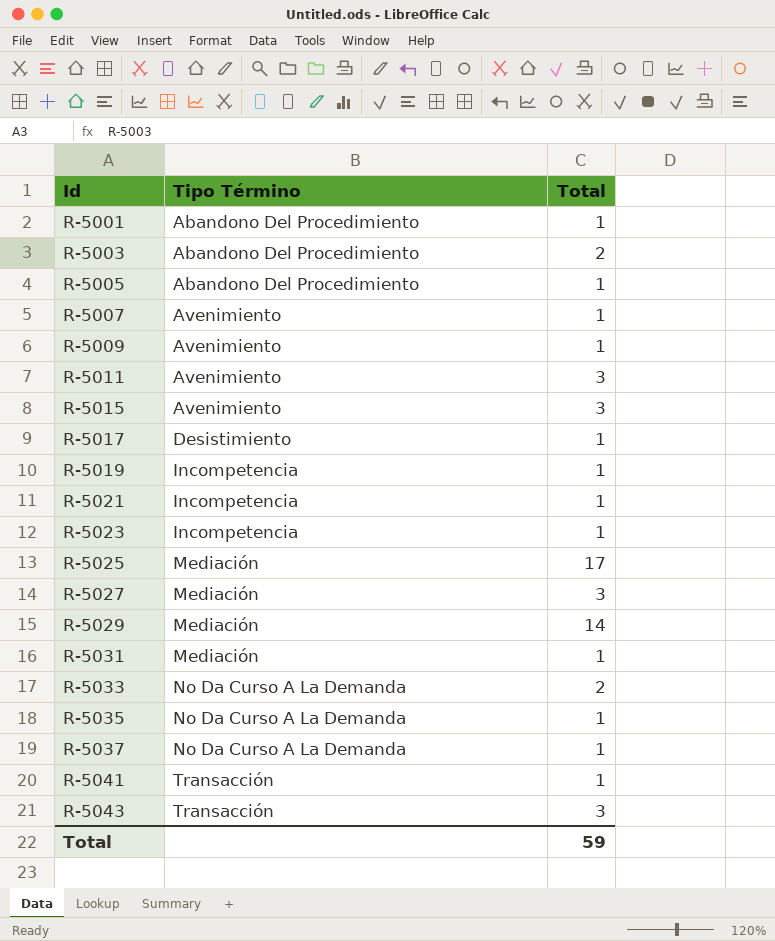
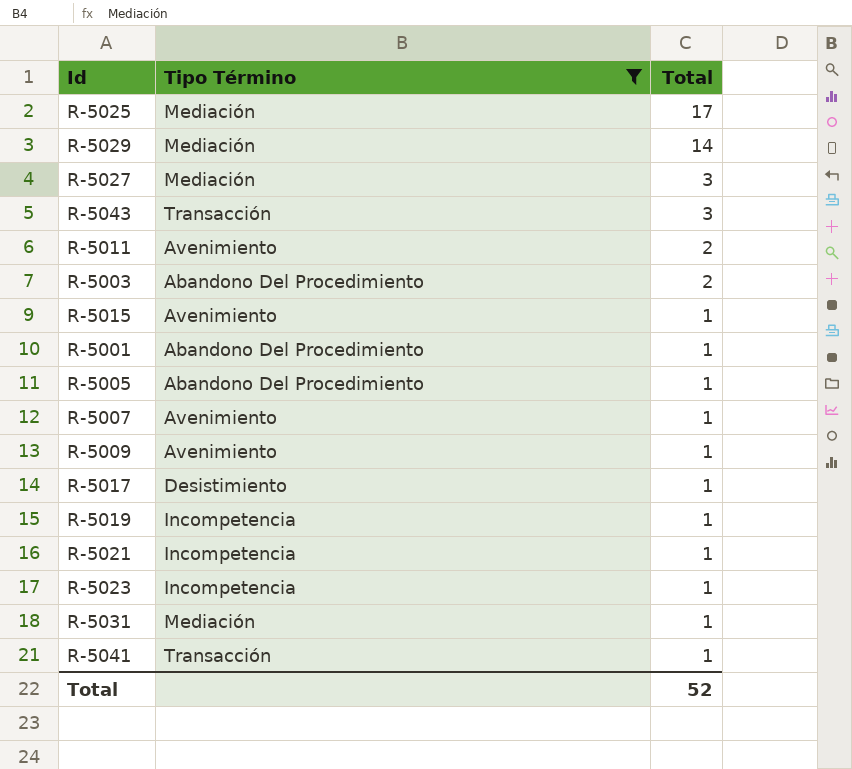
filter: none -> Tipo Término != No Da Curso A La Demanda
row order: Id ascending -> Total descending
R-5011 | Total: 3 -> 2
R-5015 | Total: 3 -> 1
Total | Total: 59 -> 52

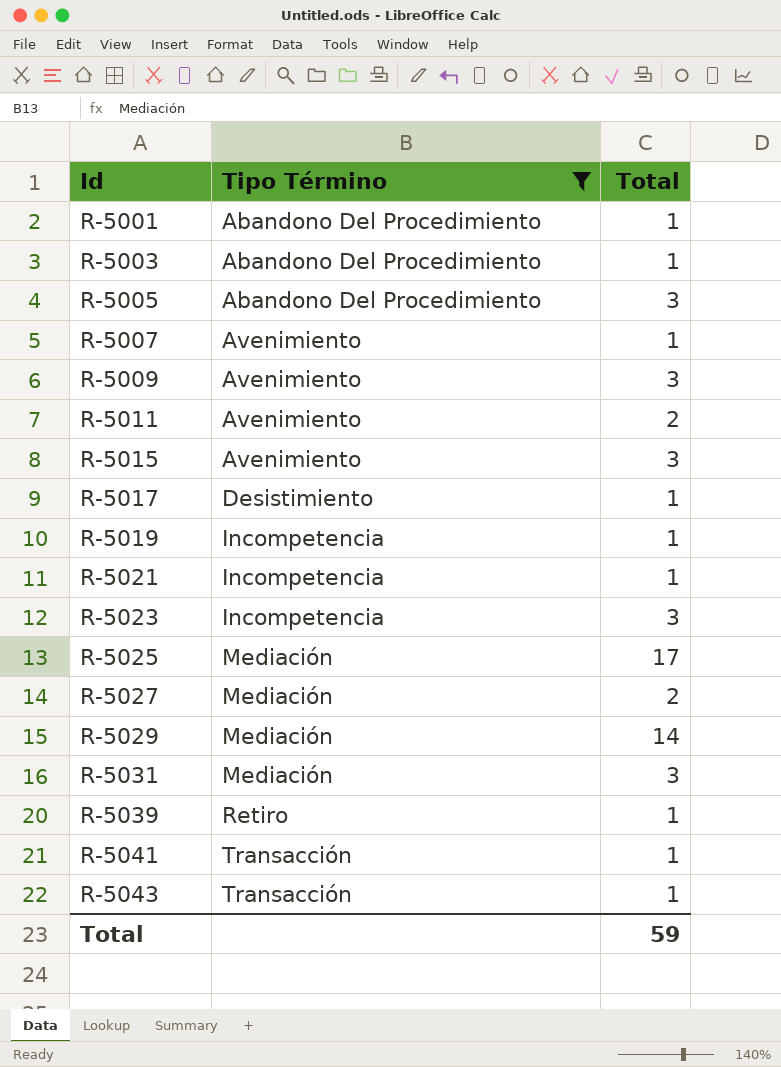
row order: Total descending -> Id ascending
R-5003 | Total: 2 -> 1
R-5005 | Total: 1 -> 3
R-5009 | Total: 1 -> 3
R-5015 | Total: 1 -> 3
R-5023 | Total: 1 -> 3
R-5027 | Total: 3 -> 2
R-5031 | Total: 1 -> 3
row R-5039: none -> Retiro | 1
R-5043 | Total: 3 -> 1
Total | Total: 52 -> 59

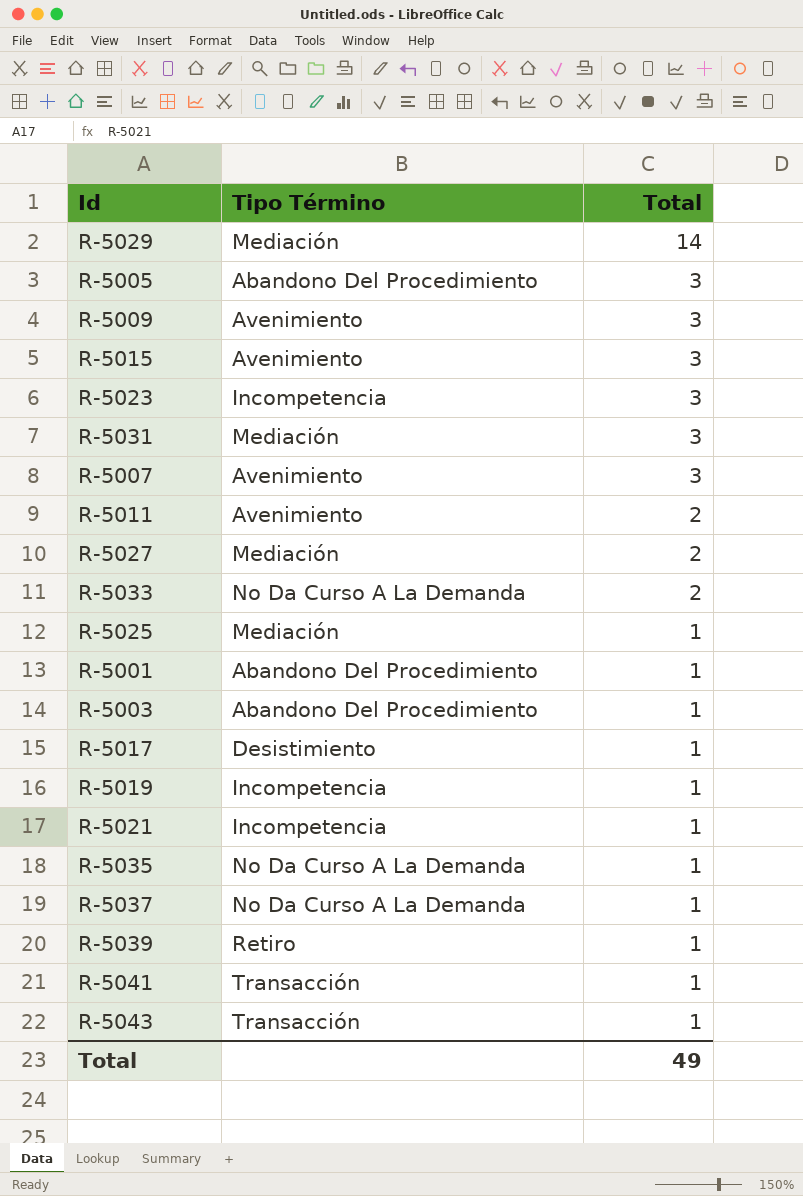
filter: Tipo Término != No Da Curso A La Demanda -> none
row order: Id ascending -> Total descending
R-5007 | Total: 1 -> 3
R-5025 | Total: 17 -> 1
Total | Total: 59 -> 49

